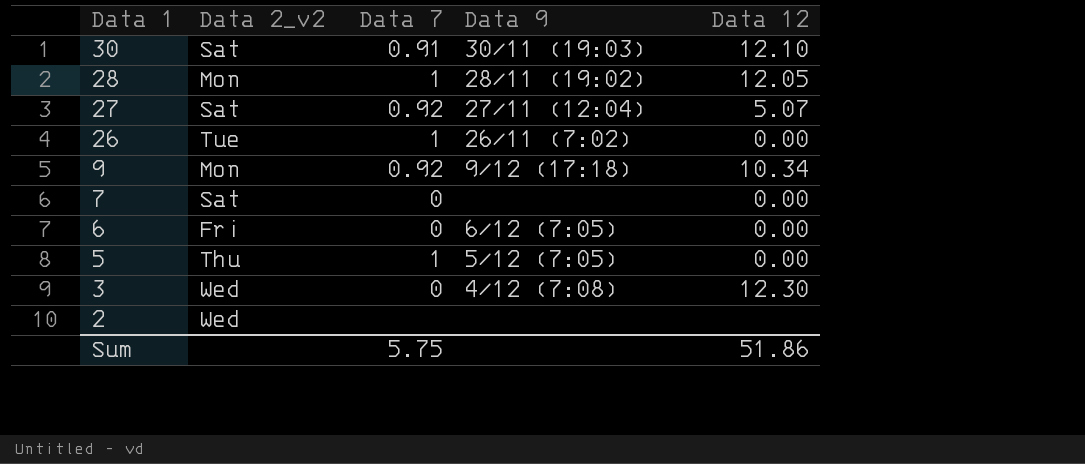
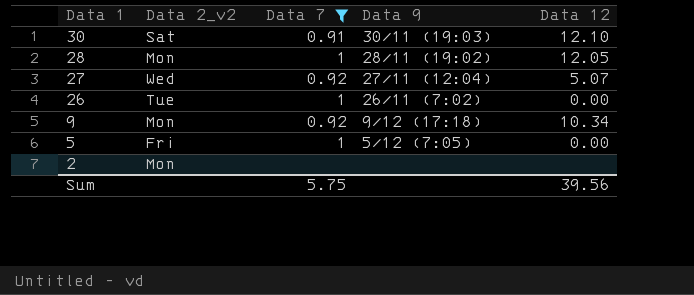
filter: none -> Data 7 != 0
27 | Data 2_v2: Sat -> Wed
5 | Data 2_v2: Thu -> Fri
2 | Data 2_v2: Wed -> Mon
Sum | Data 12: 51.86 -> 39.56

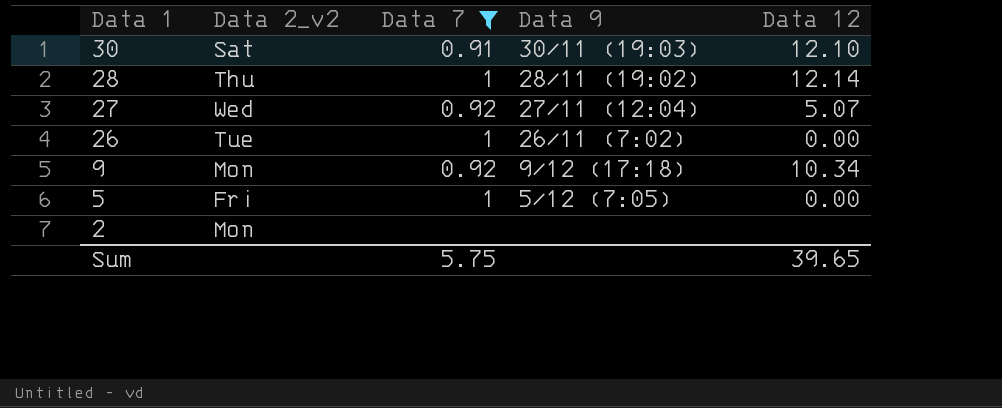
28 | Data 2_v2: Mon -> Thu
28 | Data 12: 12.05 -> 12.14
Sum | Data 12: 39.56 -> 39.65

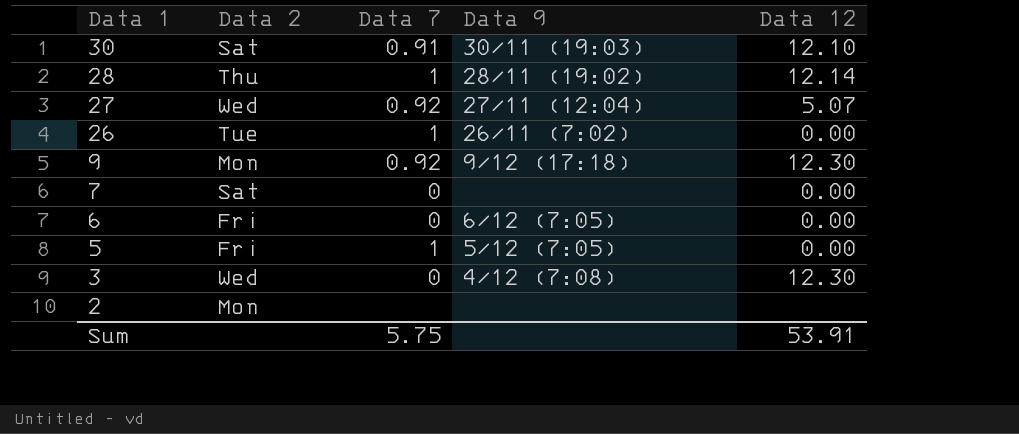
filter: Data 7 != 0 -> none
column name: Data 2_v2 -> Data 2
9 | Data 12: 10.34 -> 12.30
Sum | Data 12: 39.65 -> 53.91

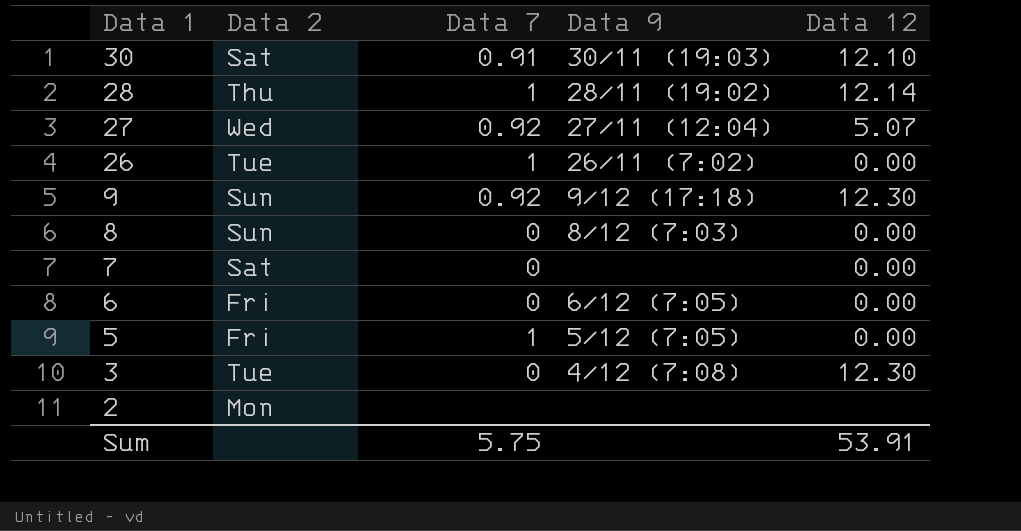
9 | Data 2: Mon -> Sun
row 8: none -> Sun | 0 | 8/12 (7:03) | 0.00
3 | Data 2: Wed -> Tue

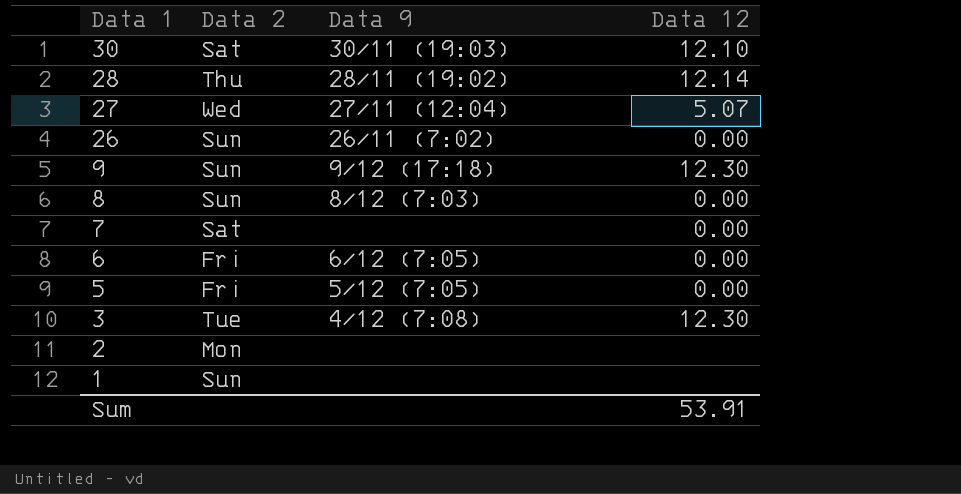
column Data 7 | position: 3 -> none
26 | Data 2: Tue -> Sun
row 1: none -> Sun | none | none

